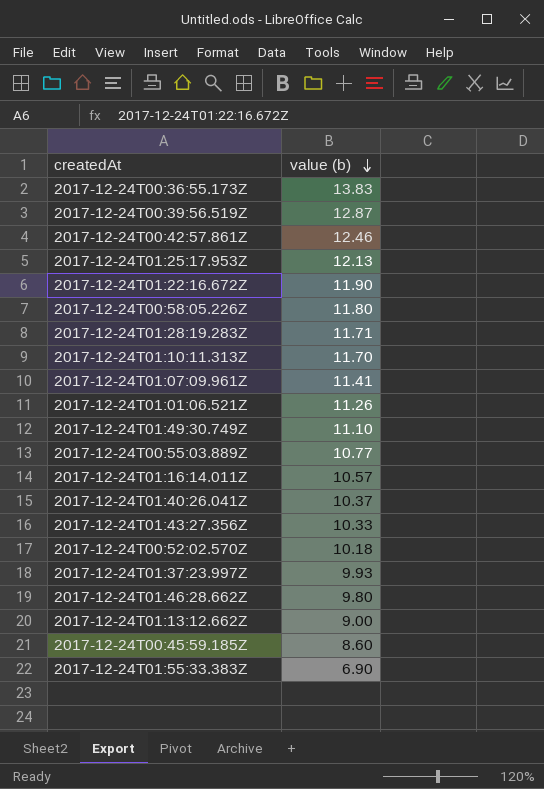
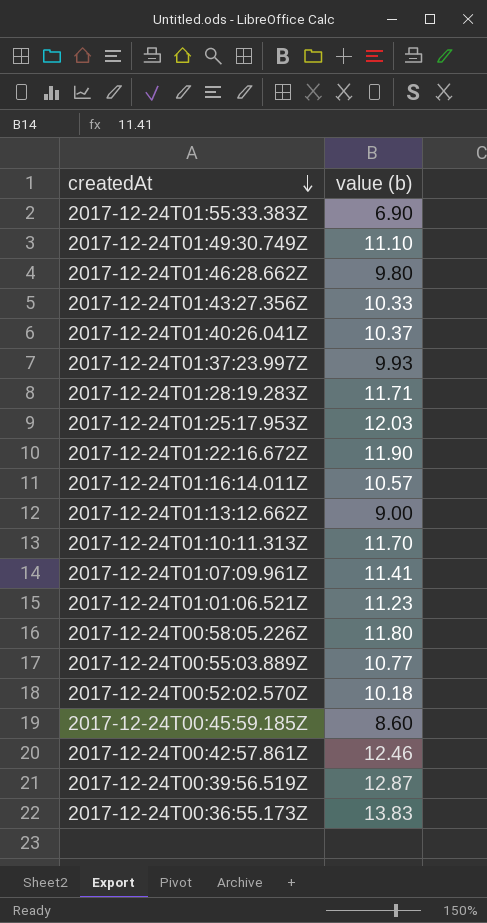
row order: value (b) descending -> createdAt descending
2017-12-24T01:25:17.953Z | value (b): 12.13 -> 12.03
2017-12-24T01:01:06.521Z | value (b): 11.26 -> 11.23

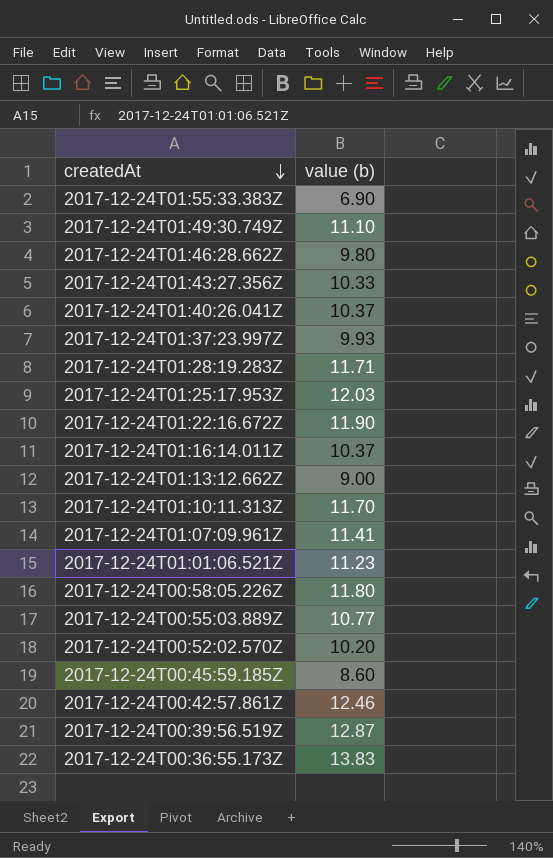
2017-12-24T01:16:14.011Z | value (b): 10.57 -> 10.37
2017-12-24T00:52:02.570Z | value (b): 10.18 -> 10.20

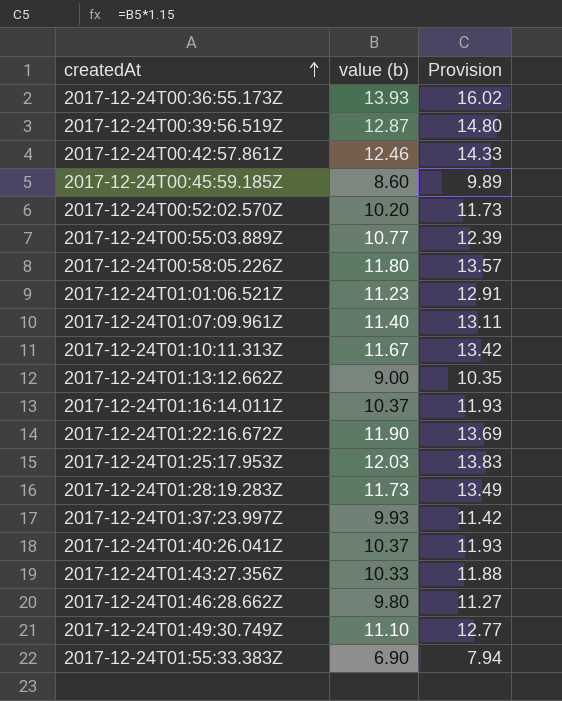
row order: createdAt descending -> createdAt ascending
column Provision | formula: none -> [value (b)] * 1.15
2017-12-24T00:36:55.173Z | value (b): 13.83 -> 13.93
2017-12-24T01:07:09.961Z | value (b): 11.41 -> 11.40
2017-12-24T01:10:11.313Z | value (b): 11.70 -> 11.67
2017-12-24T01:28:19.283Z | value (b): 11.71 -> 11.73

